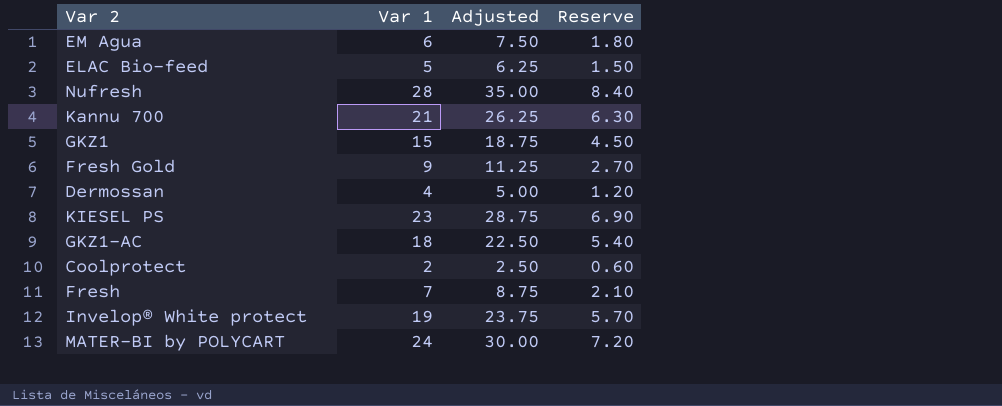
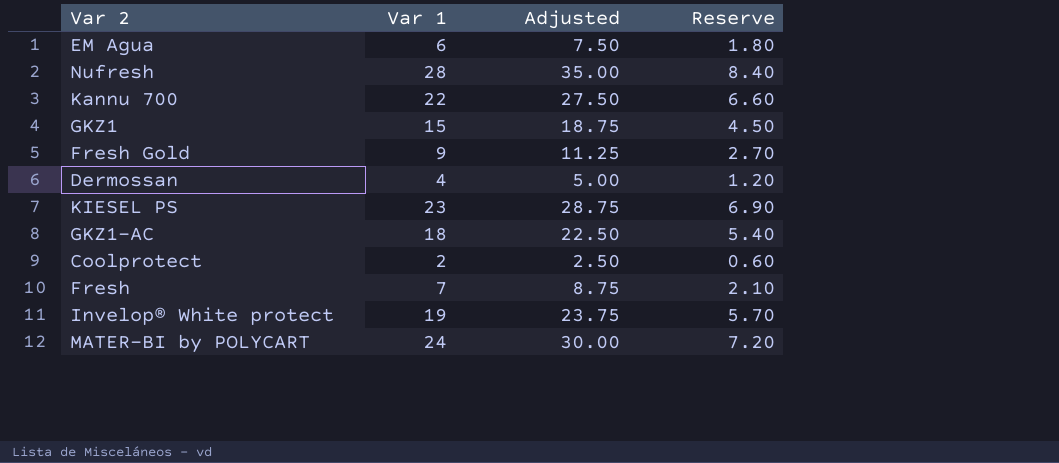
row ELAC Bio-feed: 5 | 6.25 | 1.50 -> none
Kannu 700 | Var 1: 21 -> 22
Kannu 700 | Adjusted: 26.25 -> 27.50
Kannu 700 | Reserve: 6.30 -> 6.60

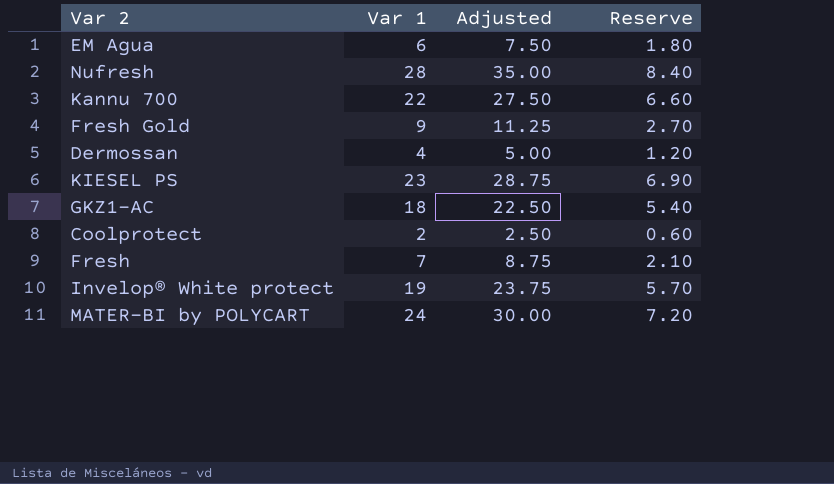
row GKZ1: 15 | 18.75 | 4.50 -> none

